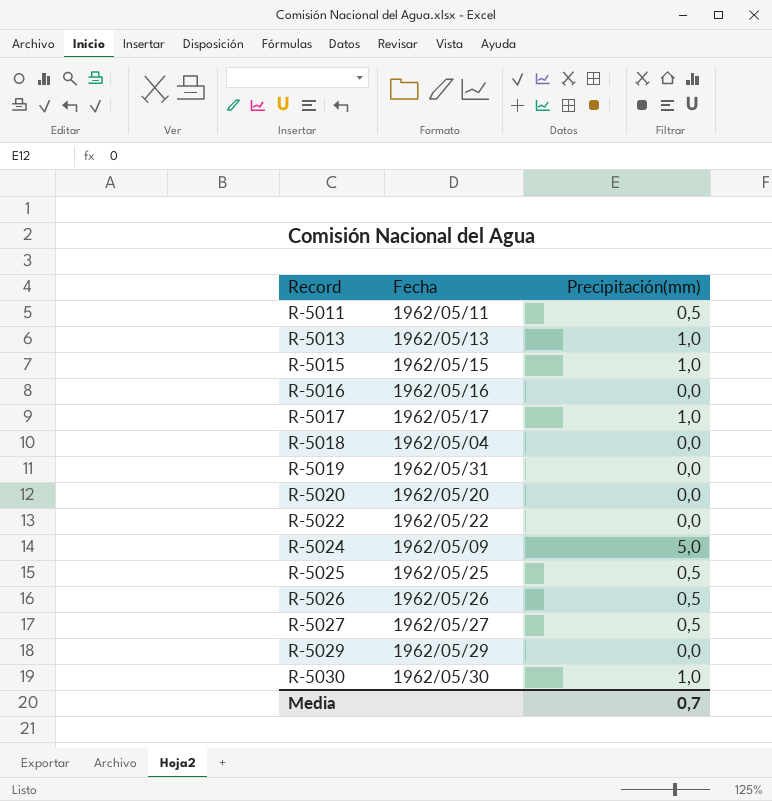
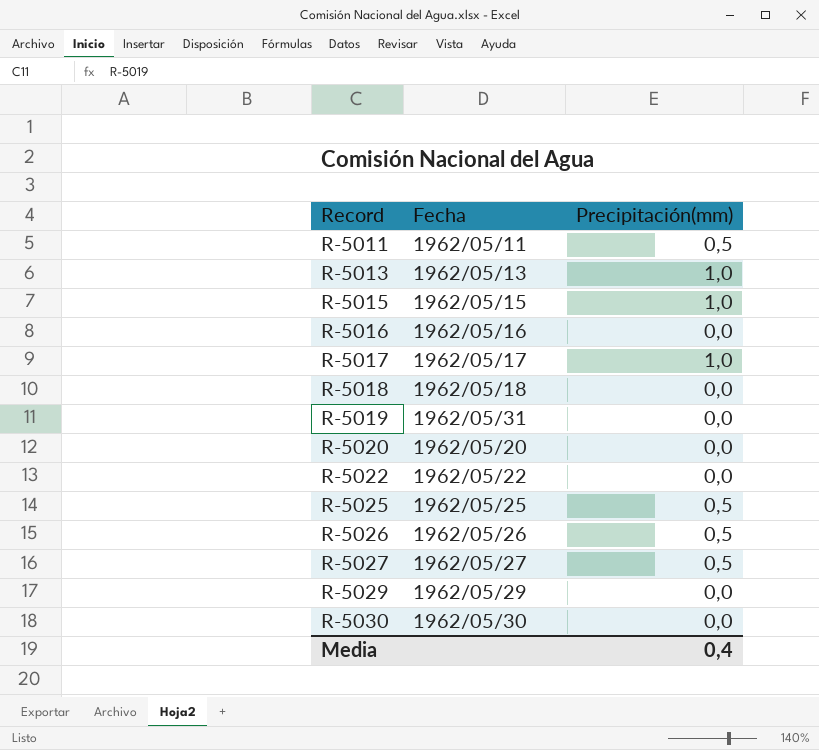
row R-5024: 1962/05/09 | 5,0 -> none
R-5018 | Fecha: 1962/05/04 -> 1962/05/18
R-5030 | Precipitación(mm): 1,0 -> 0,0
Media | Precipitación(mm): 0,7 -> 0,4

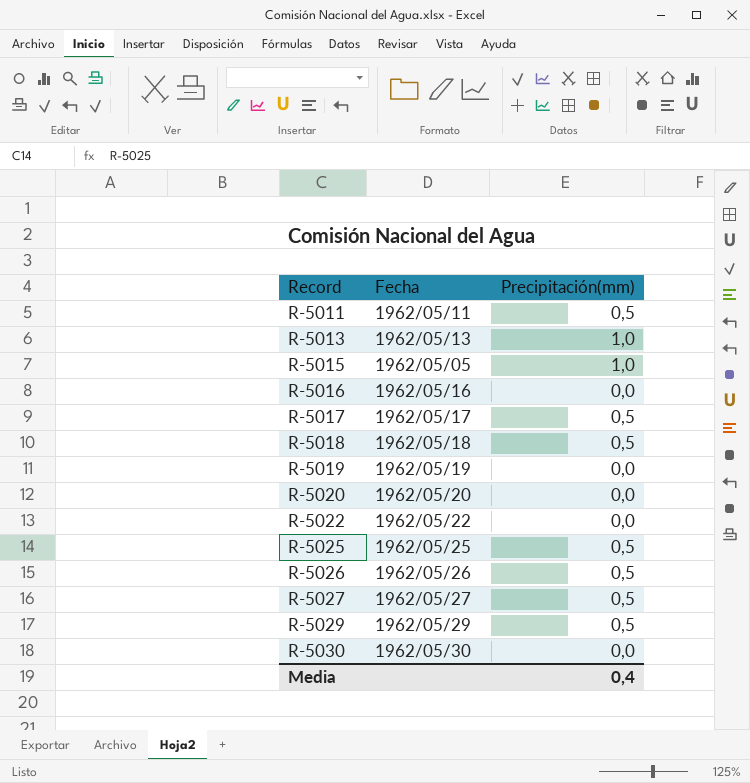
R-5015 | Fecha: 1962/05/15 -> 1962/05/05
R-5017 | Precipitación(mm): 1,0 -> 0,5
R-5018 | Precipitación(mm): 0,0 -> 0,5
R-5019 | Fecha: 1962/05/31 -> 1962/05/19
R-5029 | Precipitación(mm): 0,0 -> 0,5

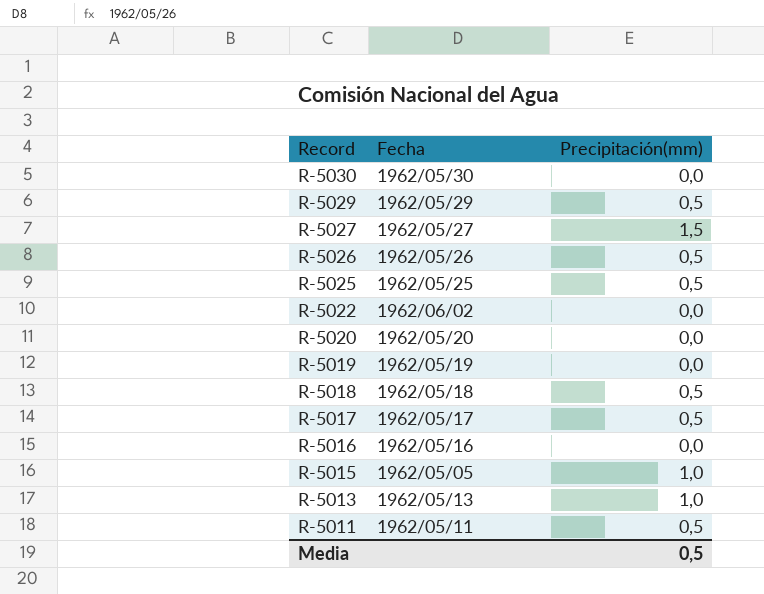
row order: Record ascending -> Record descending
R-5027 | Precipitación(mm): 0,5 -> 1,5
R-5022 | Fecha: 1962/05/22 -> 1962/06/02
Media | Precipitación(mm): 0,4 -> 0,5

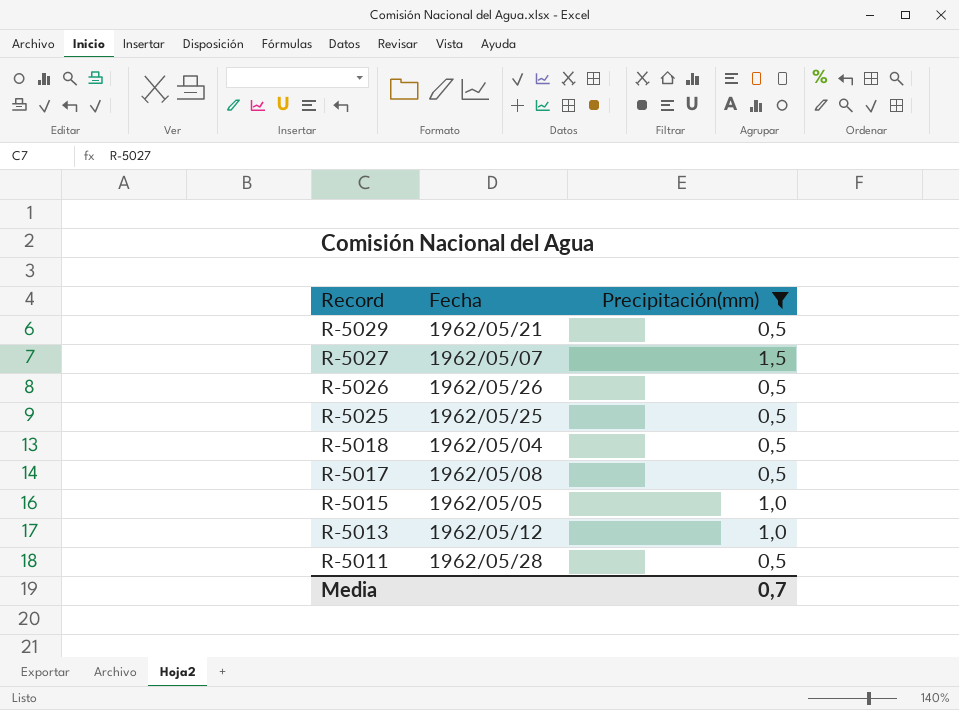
filter: none -> Precipitación(mm) != 0,0
R-5029 | Fecha: 1962/05/29 -> 1962/05/21
R-5027 | Fecha: 1962/05/27 -> 1962/05/07
R-5018 | Fecha: 1962/05/18 -> 1962/05/04
R-5017 | Fecha: 1962/05/17 -> 1962/05/08
R-5013 | Fecha: 1962/05/13 -> 1962/05/12
R-5011 | Fecha: 1962/05/11 -> 1962/05/28
Media | Precipitación(mm): 0,5 -> 0,7

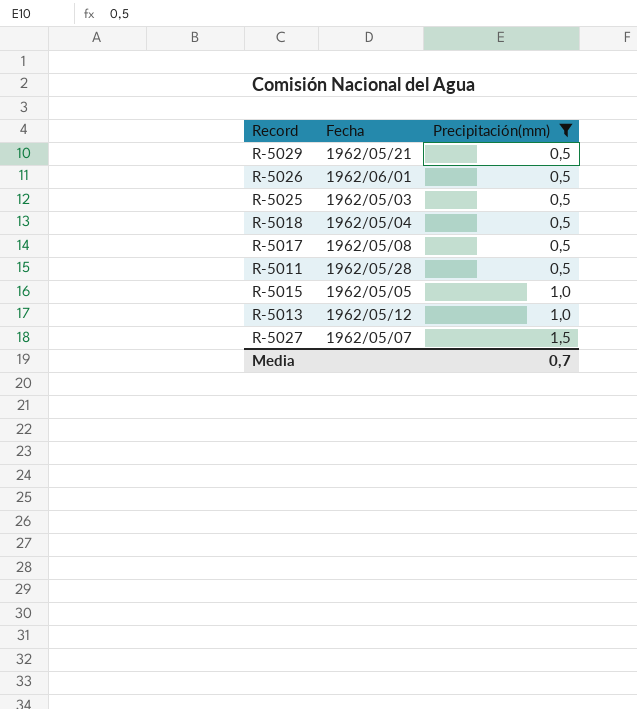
row order: Record descending -> Precipitación(mm) ascending
R-5026 | Fecha: 1962/05/26 -> 1962/06/01
R-5025 | Fecha: 1962/05/25 -> 1962/05/03

